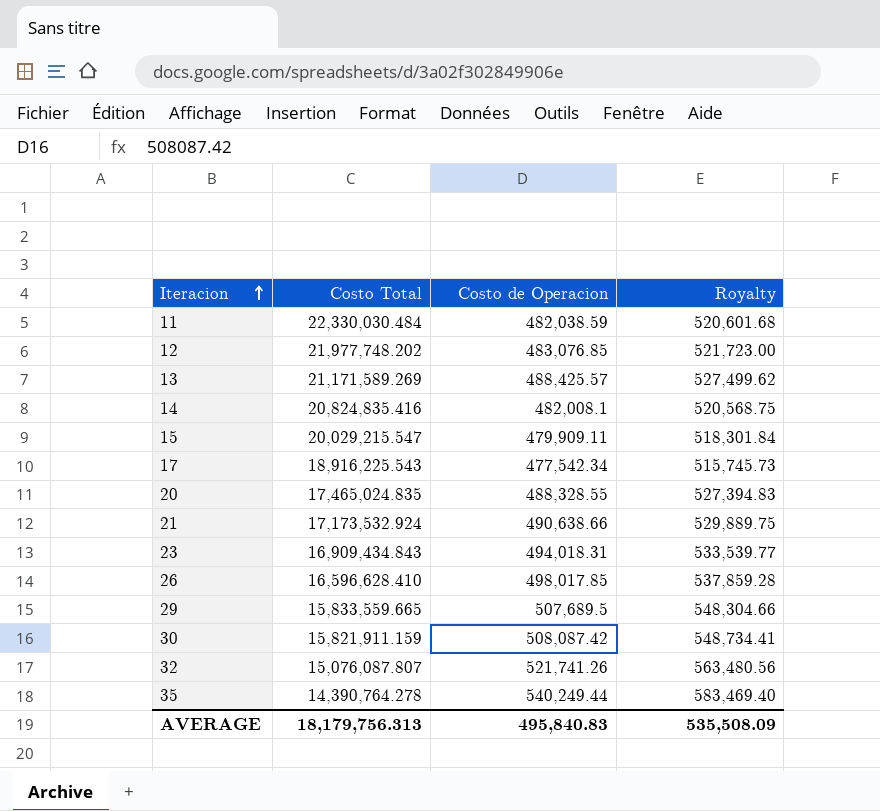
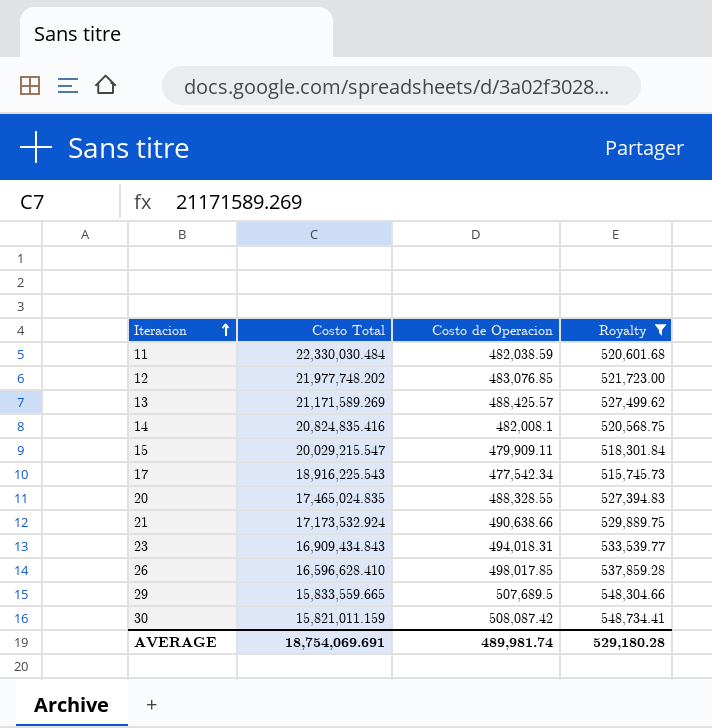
filter: none -> Royalty <= 548,734.41
30 | Costo Total: 15,821,911.159 -> 15,821,011.159
AVERAGE | Costo Total: 18,179,756.313 -> 18,754,069.691
AVERAGE | Costo de Operacion: 495,840.83 -> 489,981.74
AVERAGE | Royalty: 535,508.09 -> 529,180.28

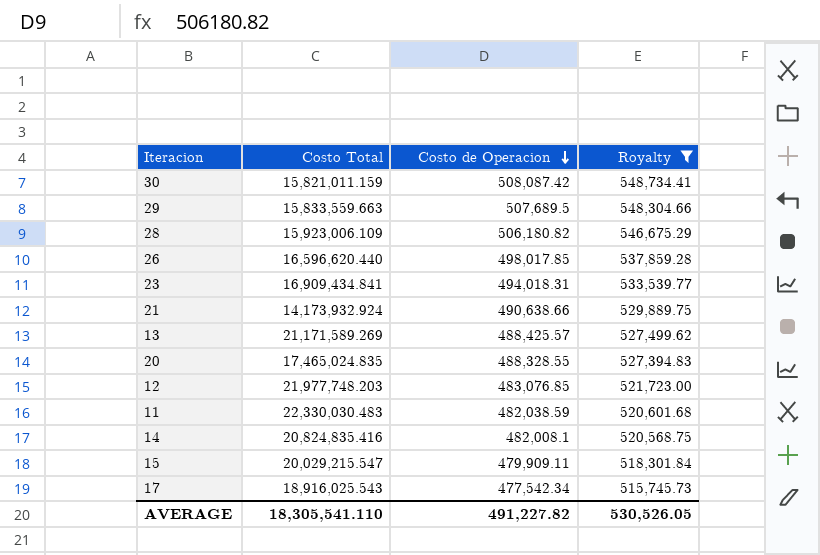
row order: Iteracion ascending -> Costo de Operacion descending
29 | Costo Total: 15,833,559.665 -> 15,833,559.663
row 28: none -> 15,923,006.109 | 506,180.82 | 546,675.29
26 | Costo Total: 16,596,628.410 -> 16,596,620.440
23 | Costo Total: 16,909,434.843 -> 16,909,434.841
21 | Costo Total: 17,173,532.924 -> 14,173,932.924
12 | Costo Total: 21,977,748.202 -> 21,977,748.203
11 | Costo Total: 22,330,030.484 -> 22,330,030.483
17 | Costo Total: 18,916,225.543 -> 18,916,025.543
AVERAGE | Costo Total: 18,754,069.691 -> 18,305,541.110
AVERAGE | Costo de Operacion: 489,981.74 -> 491,227.82
AVERAGE | Royalty: 529,180.28 -> 530,526.05

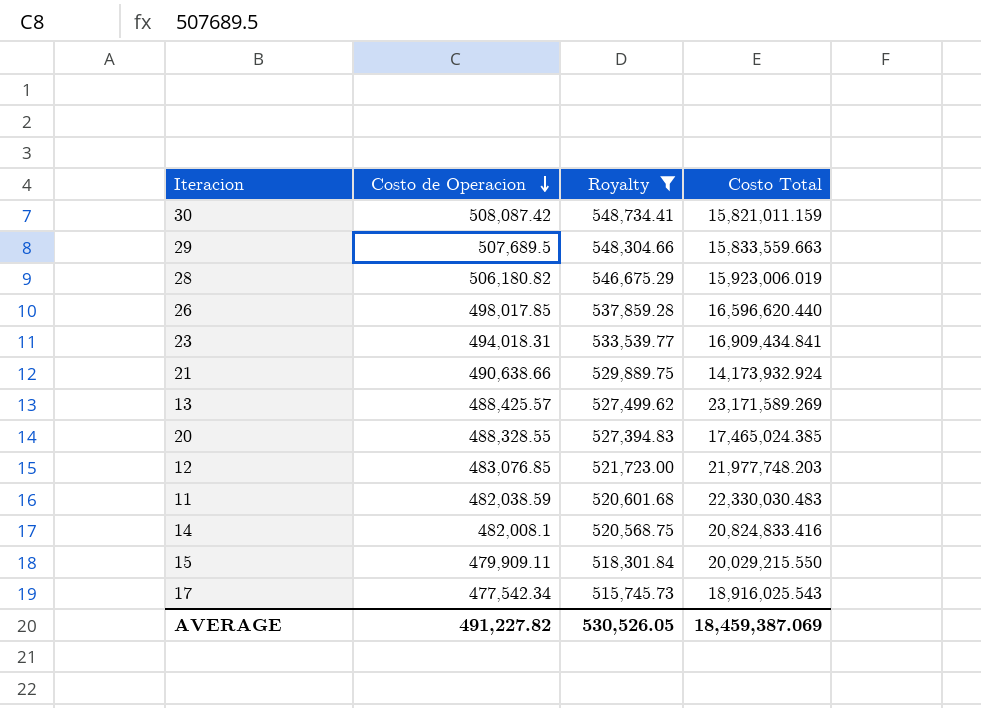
column Costo Total | position: 2 -> 4
28 | Costo Total: 15,923,006.109 -> 15,923,006.019
13 | Costo Total: 21,171,589.269 -> 23,171,589.269
20 | Costo Total: 17,465,024.835 -> 17,465,024.385
14 | Costo Total: 20,824,835.416 -> 20,824,833.416
15 | Costo Total: 20,029,215.547 -> 20,029,215.550
AVERAGE | Costo Total: 18,305,541.110 -> 18,459,387.069

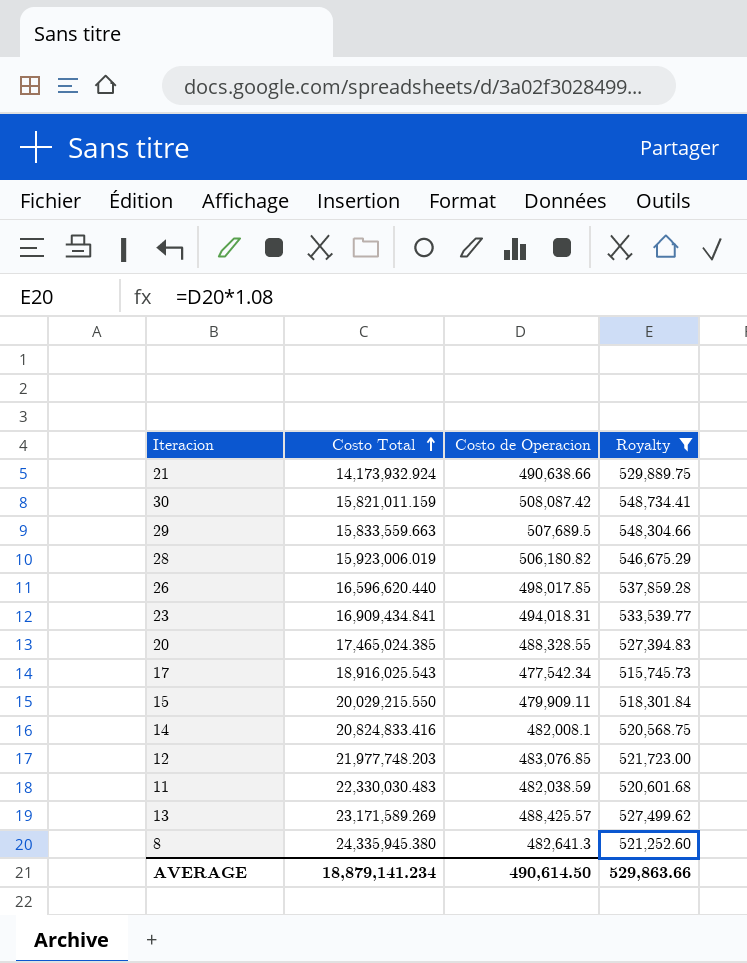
row order: Costo de Operacion descending -> Costo Total ascending
column Costo Total | position: 4 -> 2
row 8: none -> 24,335,945.380 | 482,641.3 | 521,252.60
AVERAGE | Costo Total: 18,459,387.069 -> 18,879,141.234
AVERAGE | Costo de Operacion: 491,227.82 -> 490,614.50
AVERAGE | Royalty: 530,526.05 -> 529,863.66

